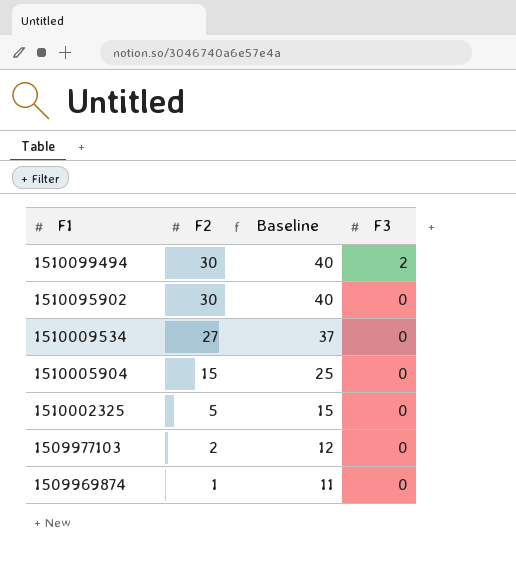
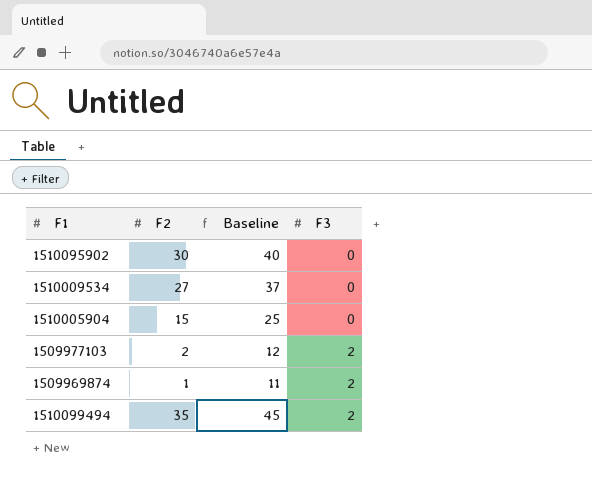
row order: F1 descending -> F3 ascending
row 1510002325: 5 | 15 | 0 -> none
1509977103 | F3: 0 -> 2
1509969874 | F3: 0 -> 2
1510099494 | F2: 30 -> 35
1510099494 | Baseline: 40 -> 45

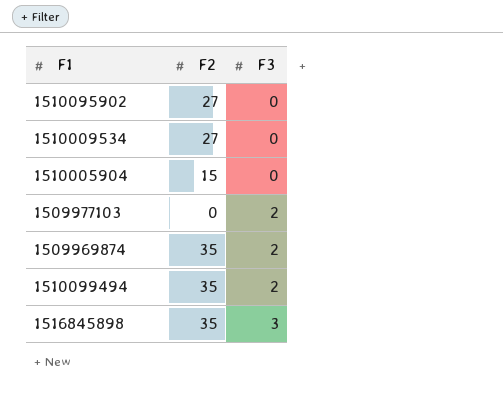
column Baseline | formula: [F2] + 10 -> none
1510095902 | F2: 30 -> 27
1509977103 | F2: 2 -> 0
1509969874 | F2: 1 -> 35
row 1516845898: none -> 35 | 3

